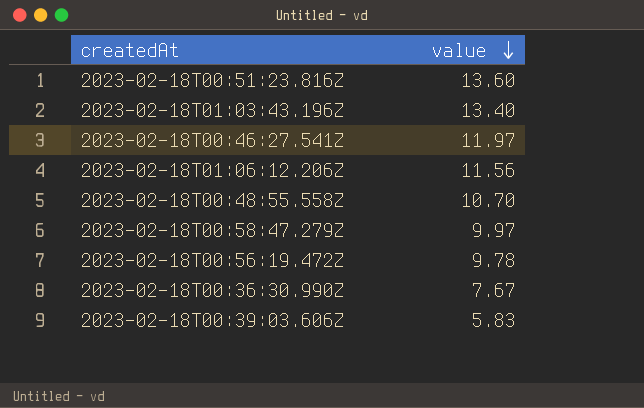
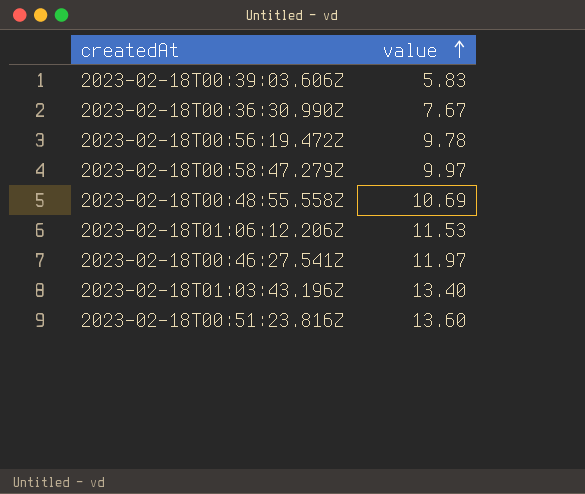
row order: value descending -> value ascending
2023-02-18T00:48:55.558Z | value: 10.70 -> 10.69
2023-02-18T01:06:12.206Z | value: 11.56 -> 11.53

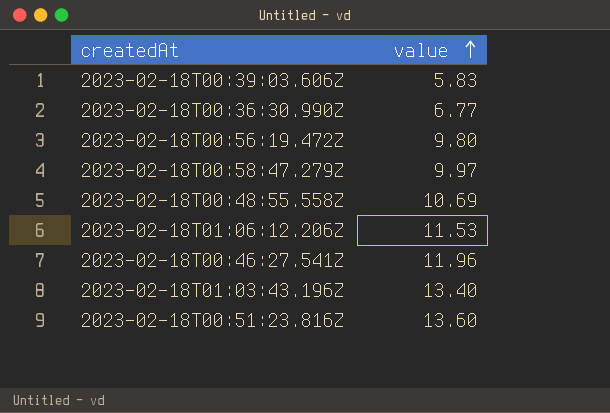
2023-02-18T00:36:30.990Z | value: 7.67 -> 6.77
2023-02-18T00:56:19.472Z | value: 9.78 -> 9.80
2023-02-18T00:46:27.541Z | value: 11.97 -> 11.96

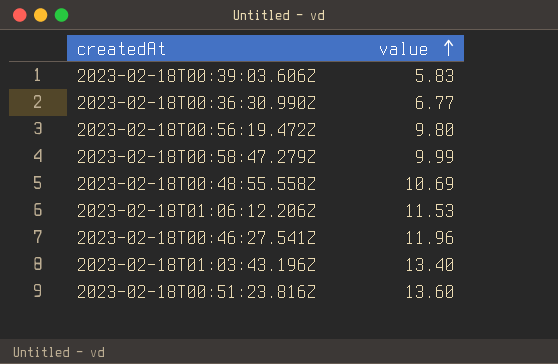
2023-02-18T00:58:47.279Z | value: 9.97 -> 9.99

